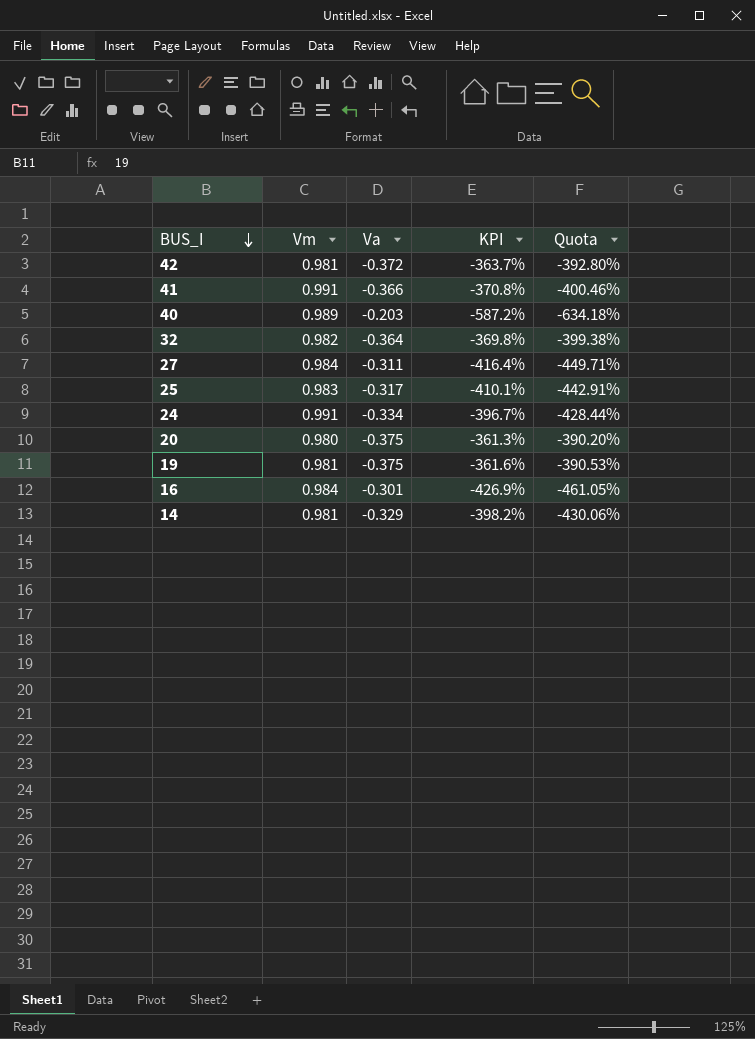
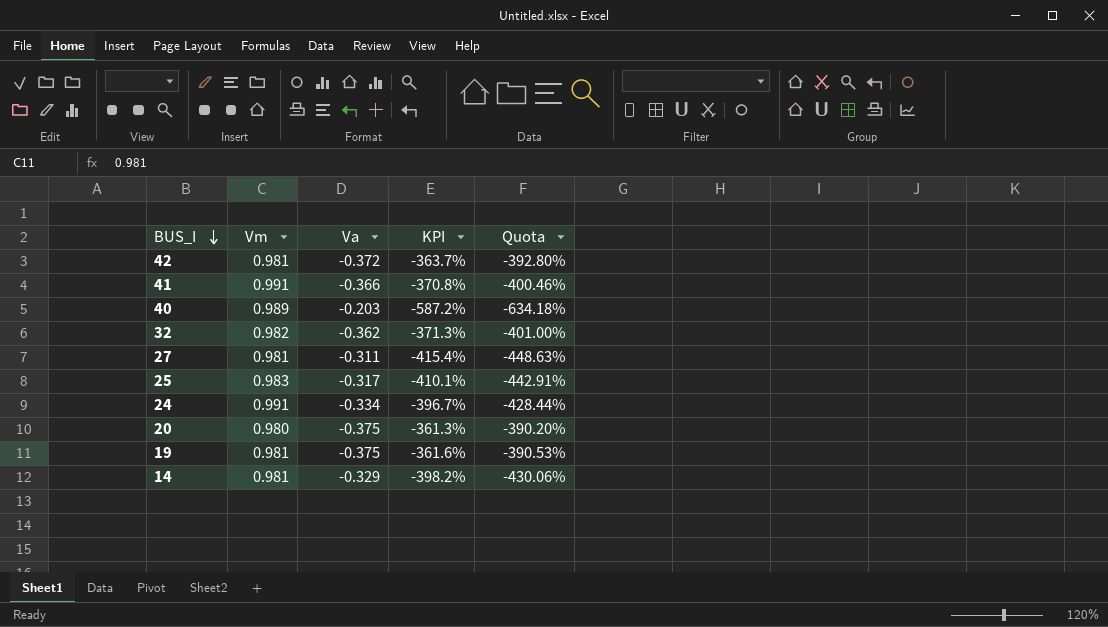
row 16: 0.984 | -0.301 | -426.9% | -461.05% -> none
32 | Va: -0.364 -> -0.362
32 | KPI: -369.8% -> -371.3%
32 | Quota: -399.38% -> -401.00%
27 | Vm: 0.984 -> 0.981
27 | KPI: -416.4% -> -415.4%
27 | Quota: -449.71% -> -448.63%

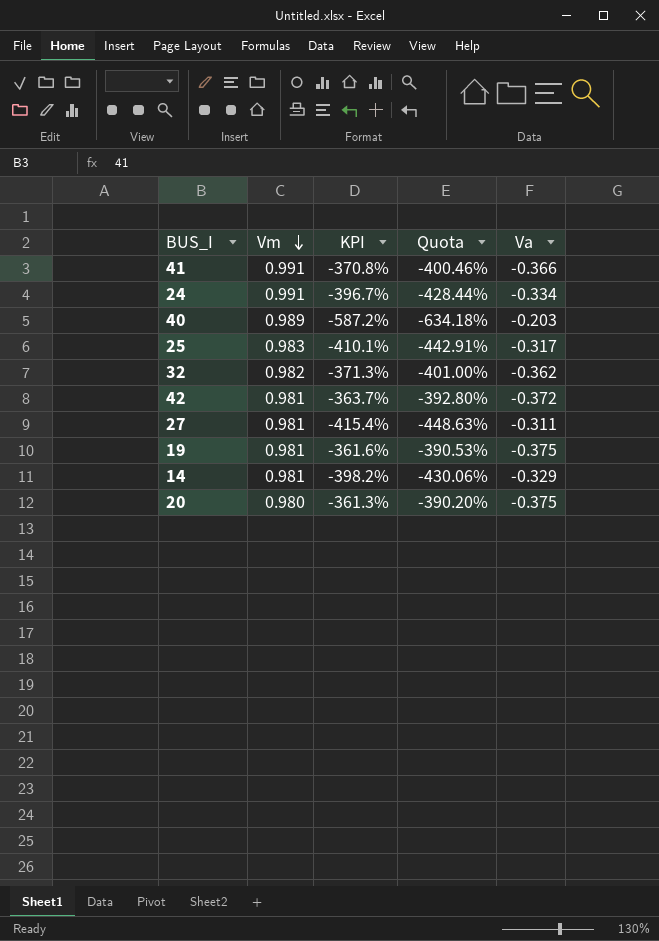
row order: BUS_I descending -> Vm descending
column Va | position: 3 -> 5

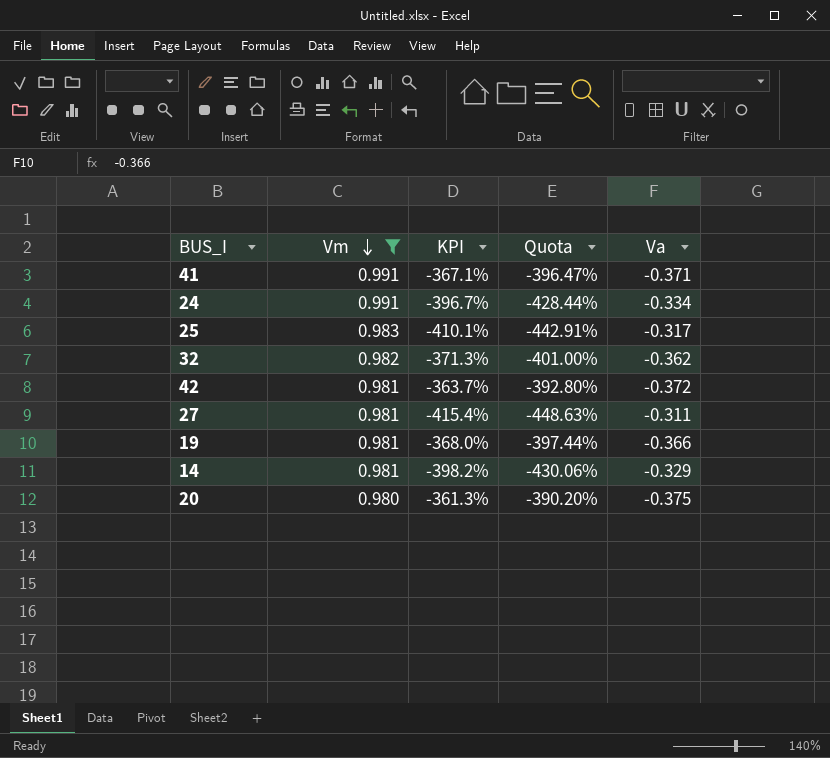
filter: none -> Vm != 0.989
41 | KPI: -370.8% -> -367.1%
41 | Quota: -400.46% -> -396.47%
41 | Va: -0.366 -> -0.371
19 | KPI: -361.6% -> -368.0%
19 | Quota: -390.53% -> -397.44%
19 | Va: -0.375 -> -0.366

